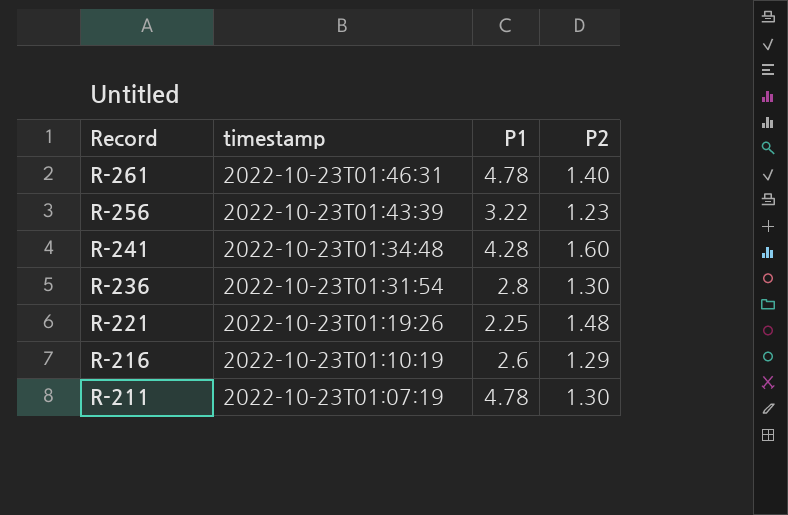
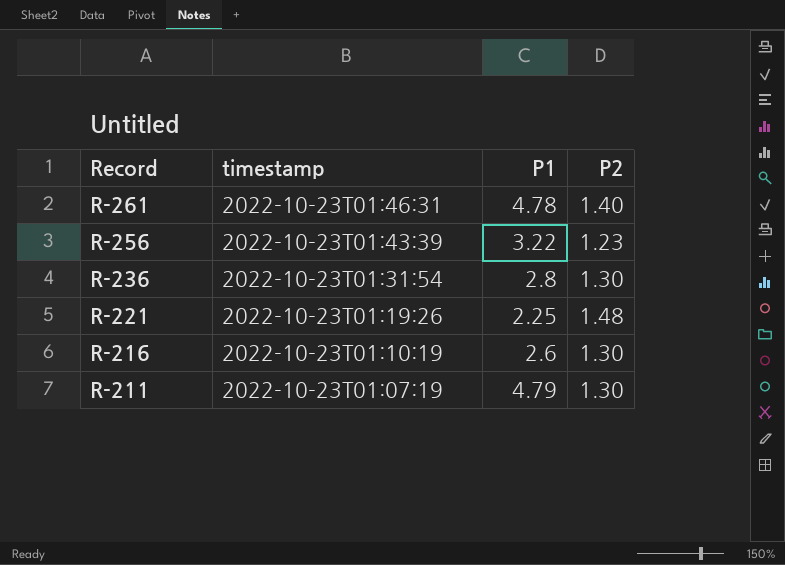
row R-241: 2022-10-23T01:34:48 | 4.28 | 1.60 -> none
R-216 | P2: 1.29 -> 1.30
R-211 | P1: 4.78 -> 4.79

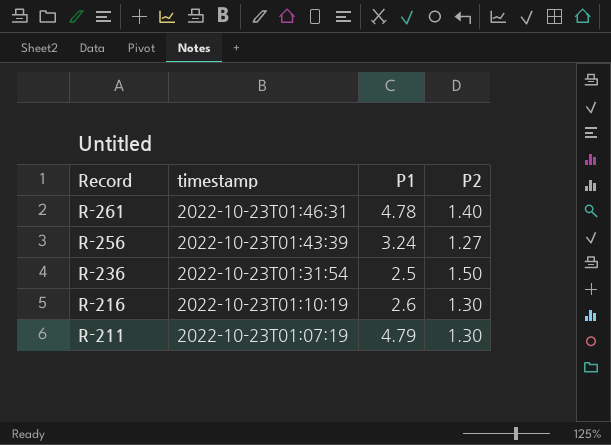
row R-221: 2022-10-23T01:19:26 | 2.25 | 1.48 -> none
R-256 | P1: 3.22 -> 3.24
R-256 | P2: 1.23 -> 1.27
R-236 | P1: 2.8 -> 2.5
R-236 | P2: 1.30 -> 1.50

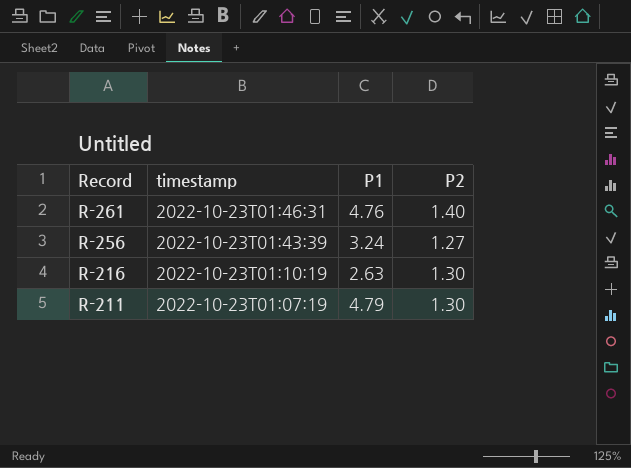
row R-236: 2022-10-23T01:31:54 | 2.5 | 1.50 -> none
R-261 | P1: 4.78 -> 4.76
R-216 | P1: 2.6 -> 2.63

